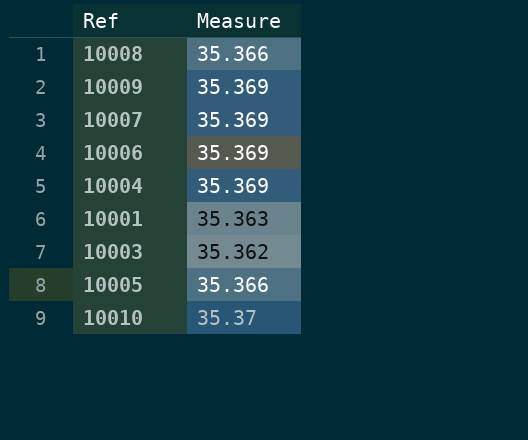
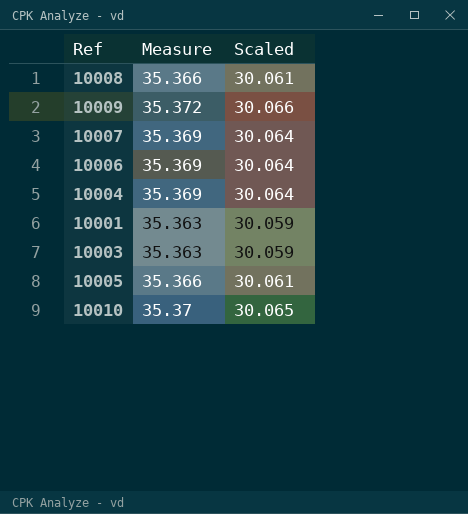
column Scaled | formula: none -> [Measure] * 0.85
10009 | Measure: 35.369 -> 35.372
10003 | Measure: 35.362 -> 35.363

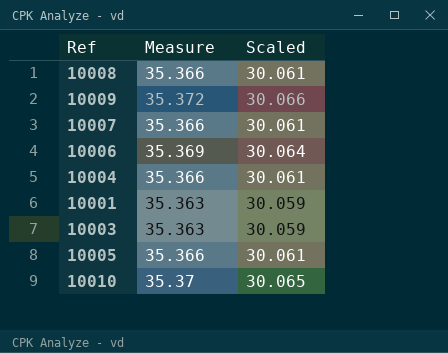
10007 | Measure: 35.369 -> 35.366
10007 | Scaled: 30.064 -> 30.061
10004 | Measure: 35.369 -> 35.366
10004 | Scaled: 30.064 -> 30.061

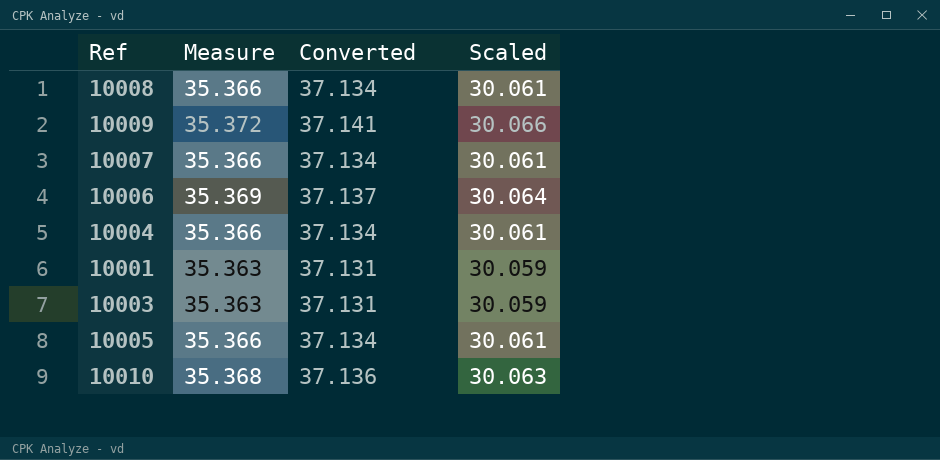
column Converted | formula: none -> [Measure] * 1.05
10010 | Measure: 35.37 -> 35.368
10010 | Scaled: 30.065 -> 30.063

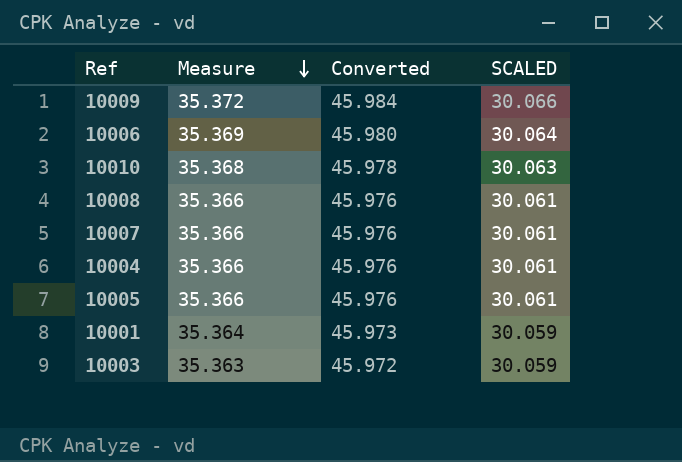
row order: none -> Measure descending
column Converted | formula: [Measure] * 1.05 -> [Measure] * 1.3
column name: Scaled -> SCALED
10001 | Measure: 35.363 -> 35.364

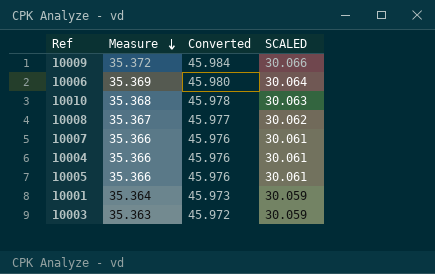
10008 | Measure: 35.366 -> 35.367
10008 | Converted: 45.976 -> 45.977
10008 | SCALED: 30.061 -> 30.062

